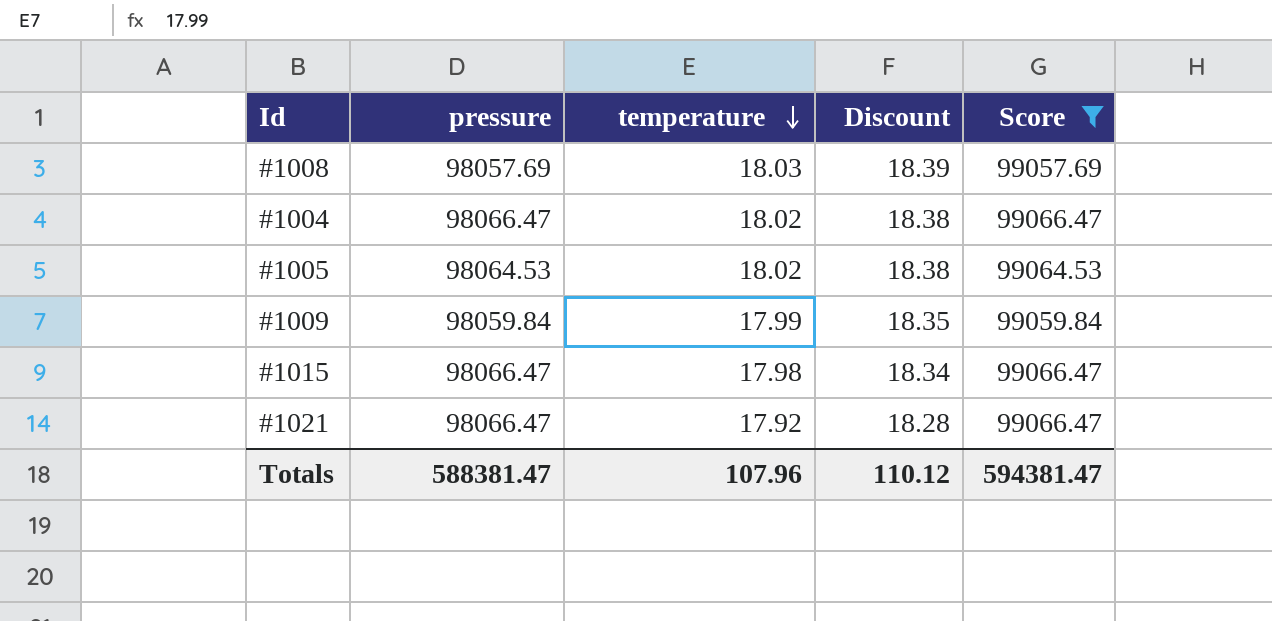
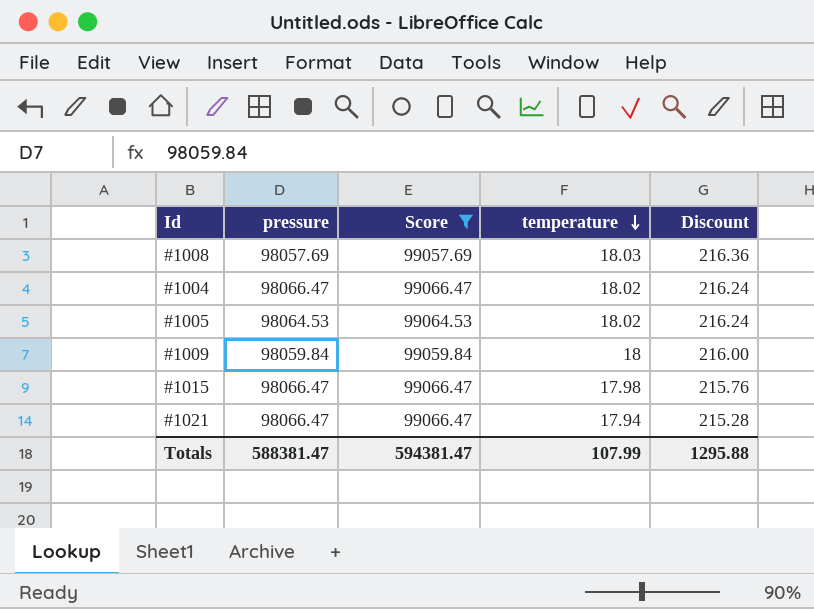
column Score | position: 5 -> 3
column Discount | formula: [temperature] * 1.02 -> [temperature] * 12
#1009 | temperature: 17.99 -> 18
#1021 | temperature: 17.92 -> 17.94
Totals | temperature: 107.96 -> 107.99
Totals | Discount: 110.12 -> 1295.88

